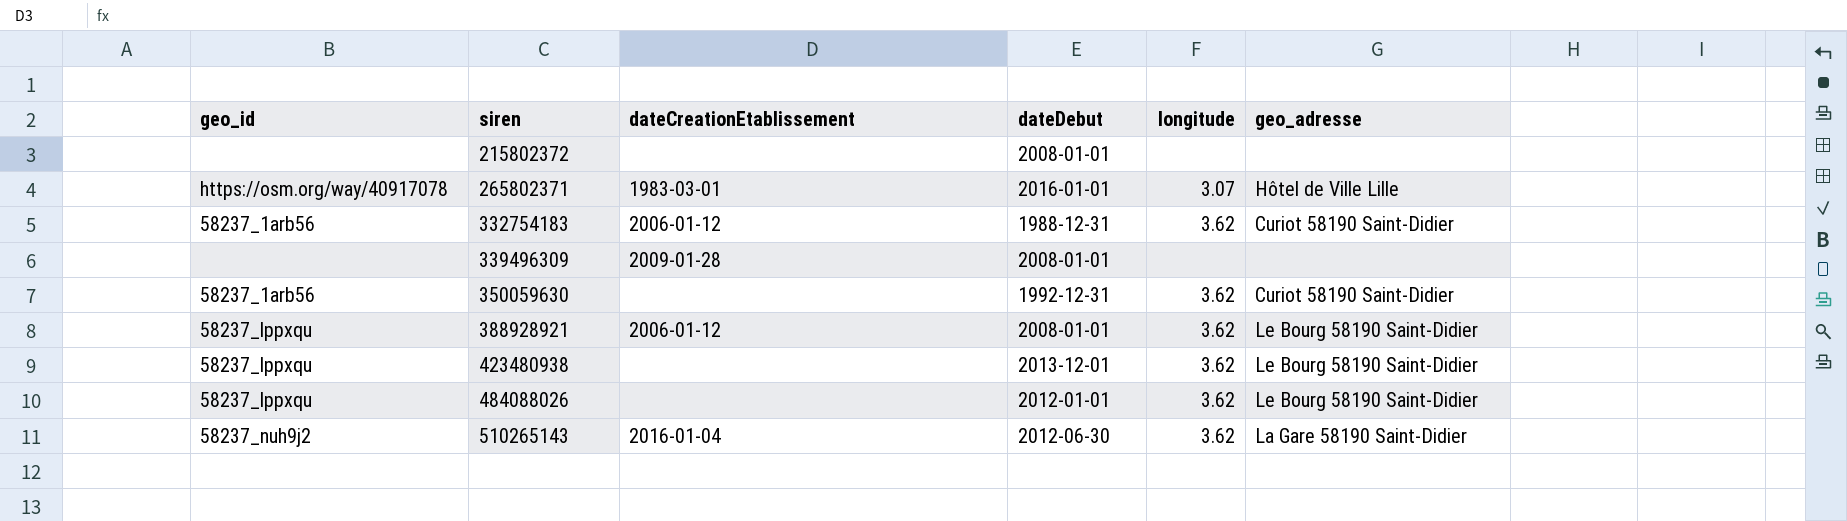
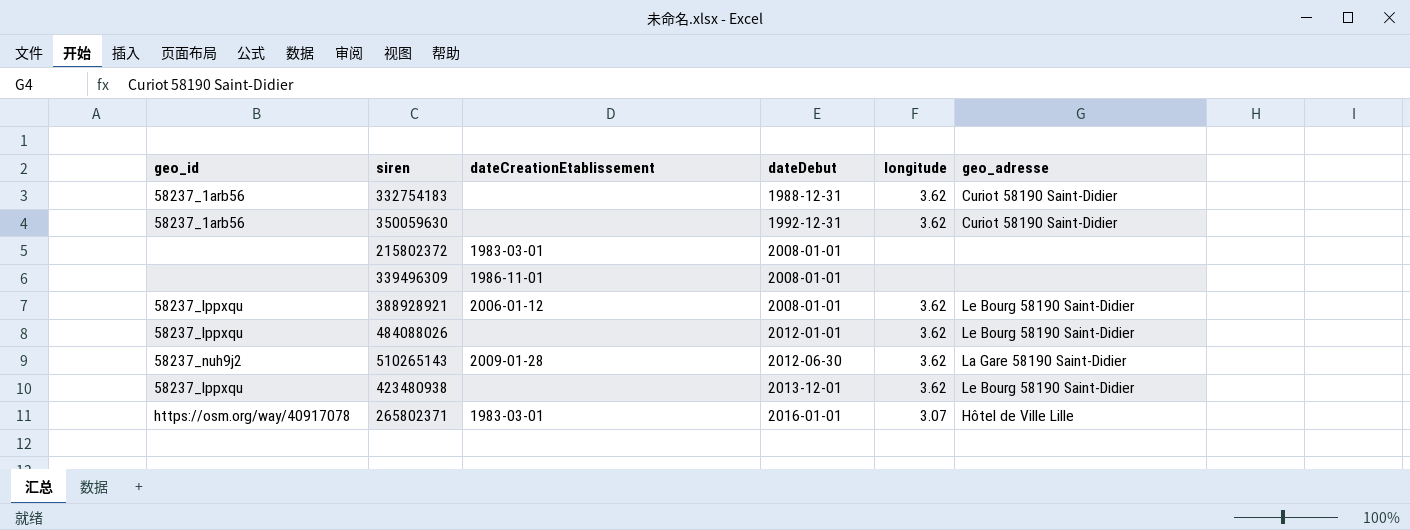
row order: siren ascending -> dateDebut ascending
332754183 | dateCreationEtablissement: 2006-01-12 -> none
215802372 | dateCreationEtablissement: none -> 1983-03-01
339496309 | dateCreationEtablissement: 2009-01-28 -> 1986-11-01
510265143 | dateCreationEtablissement: 2016-01-04 -> 2009-01-28

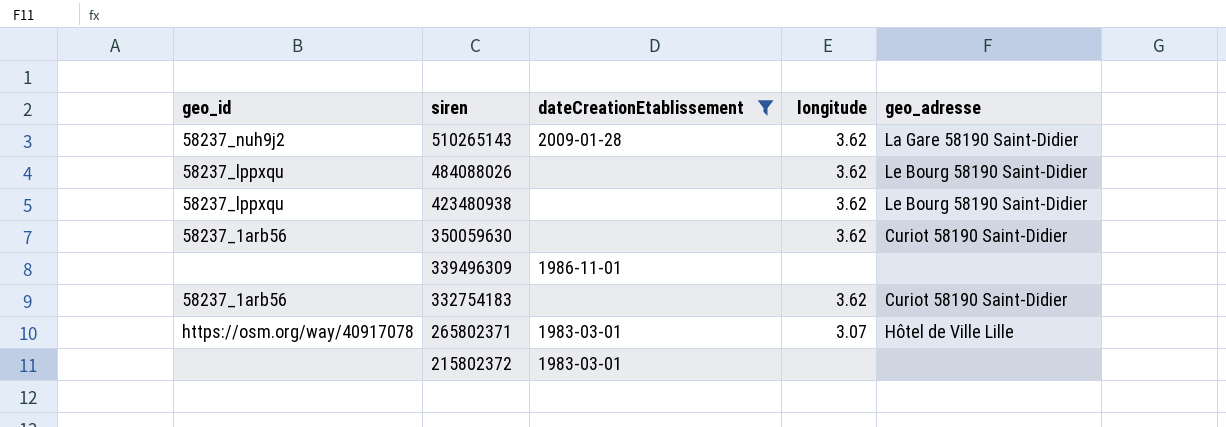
filter: none -> dateCreationEtablissement != 2006-01-12
row order: dateDebut ascending -> siren descending
column dateDebut | position: 4 -> none

